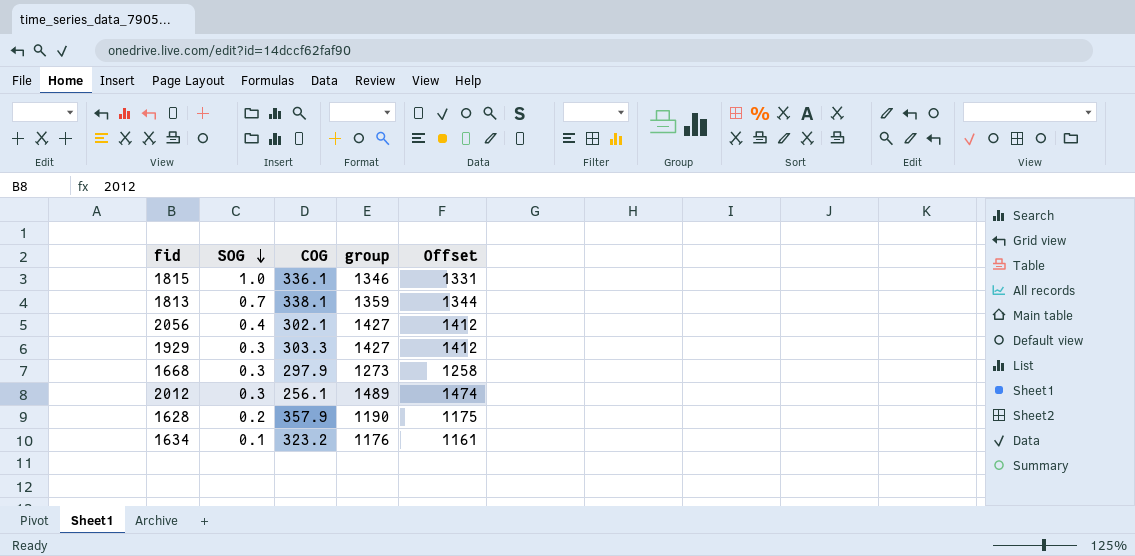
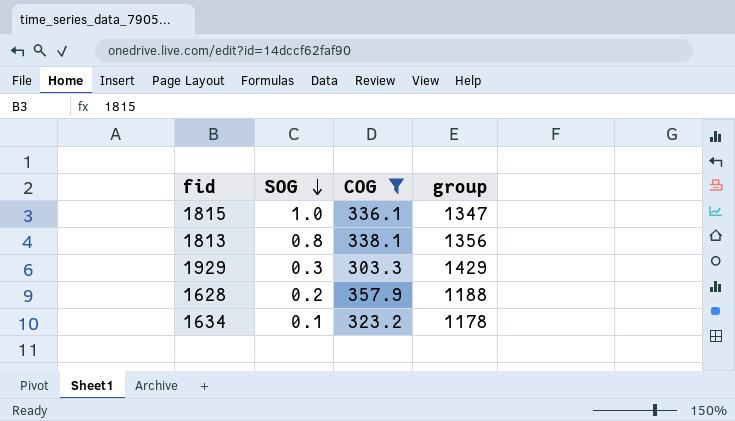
filter: none -> COG >= 303.3
column Offset | formula: [group] - 15 -> none
1815 | group: 1346 -> 1347
1813 | SOG: 0.7 -> 0.8
1813 | group: 1359 -> 1356
1929 | group: 1427 -> 1429
1628 | group: 1190 -> 1188
1634 | group: 1176 -> 1178

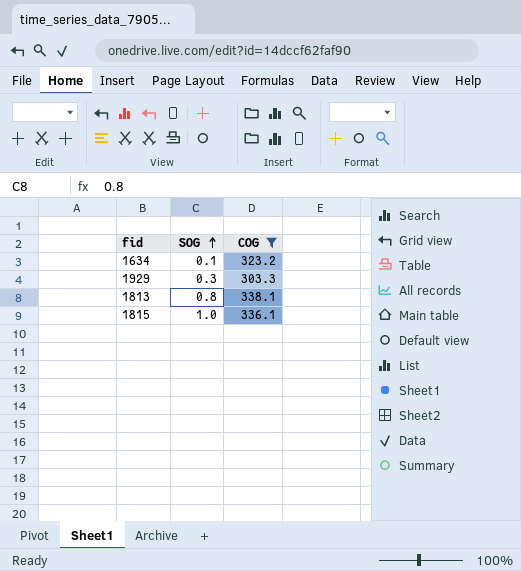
row order: SOG descending -> SOG ascending
column group | position: 4 -> none
row 1628: 0.2 | 357.9 | 1188 -> none

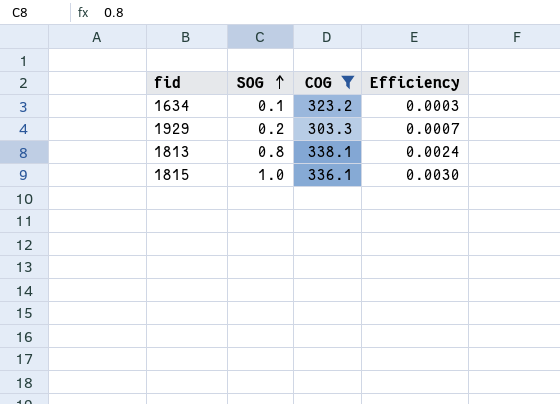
column Efficiency | formula: none -> [SOG] / [COG]
1929 | SOG: 0.3 -> 0.2

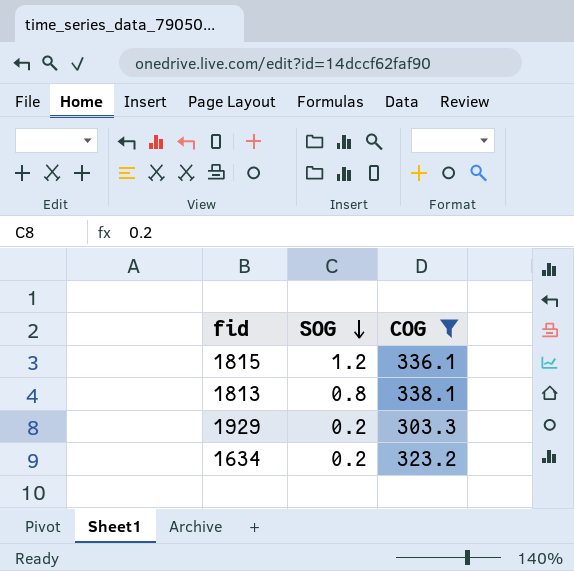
row order: SOG ascending -> SOG descending
column Efficiency | formula: [SOG] / [COG] -> none
1815 | SOG: 1.0 -> 1.2
1634 | SOG: 0.1 -> 0.2

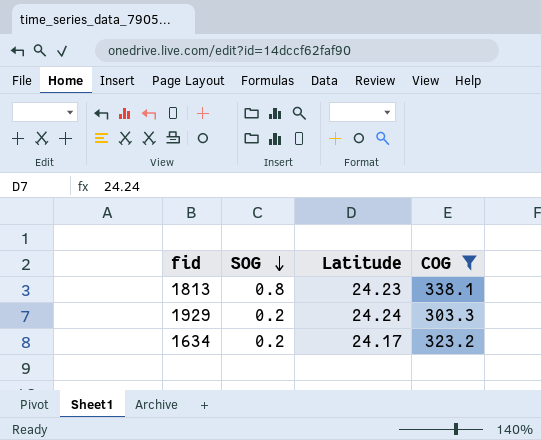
column Latitude | position: none -> 3
row 1815: 1.2 | 336.1 -> none

